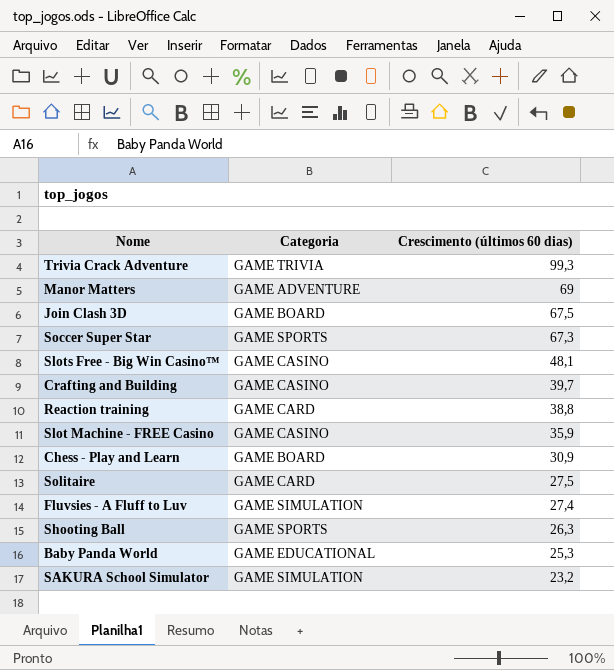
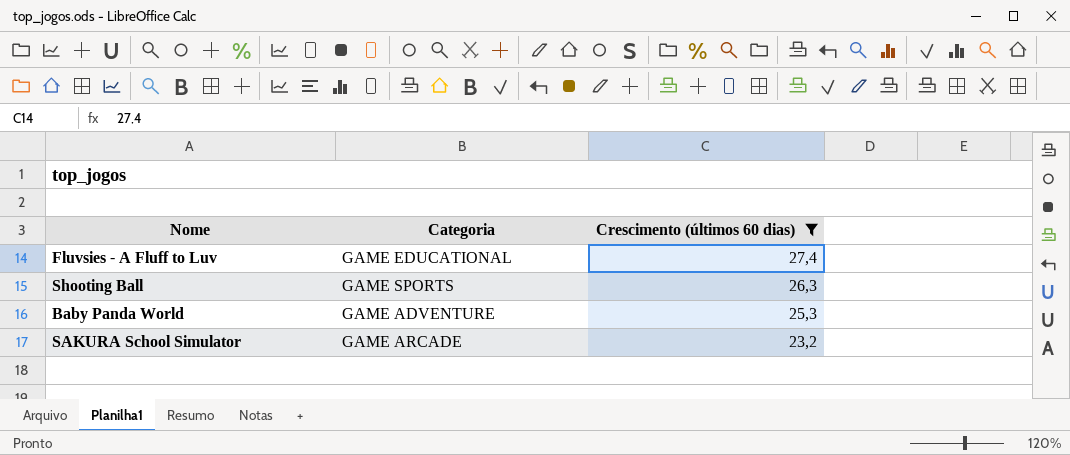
filter: none -> Crescimento (últimos 60 dias) <= 27,4
Fluvsies - A Fluff to Luv | Categoria: GAME SIMULATION -> GAME EDUCATIONAL
Baby Panda World | Categoria: GAME EDUCATIONAL -> GAME ADVENTURE
SAKURA School Simulator | Categoria: GAME SIMULATION -> GAME ARCADE

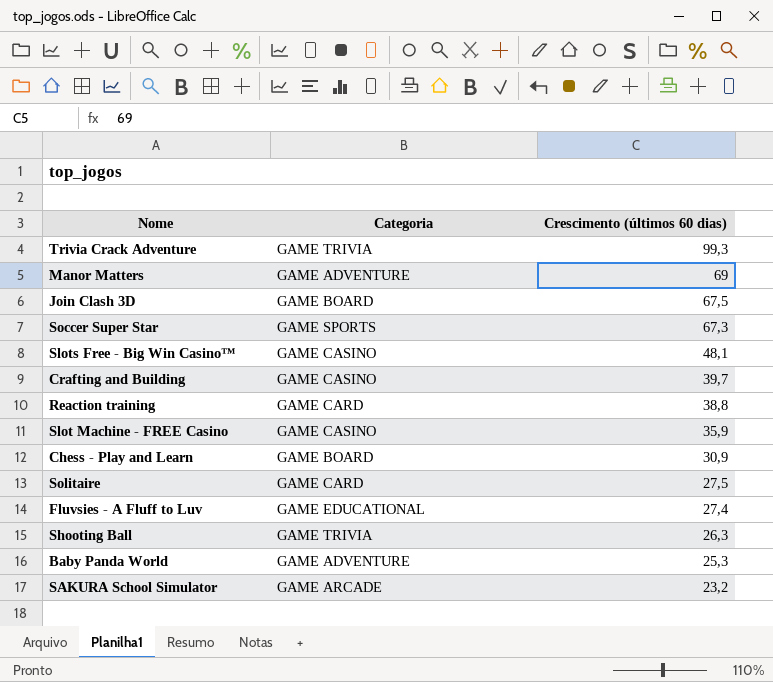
filter: Crescimento (últimos 60 dias) <= 27,4 -> none
Shooting Ball | Categoria: GAME SPORTS -> GAME TRIVIA

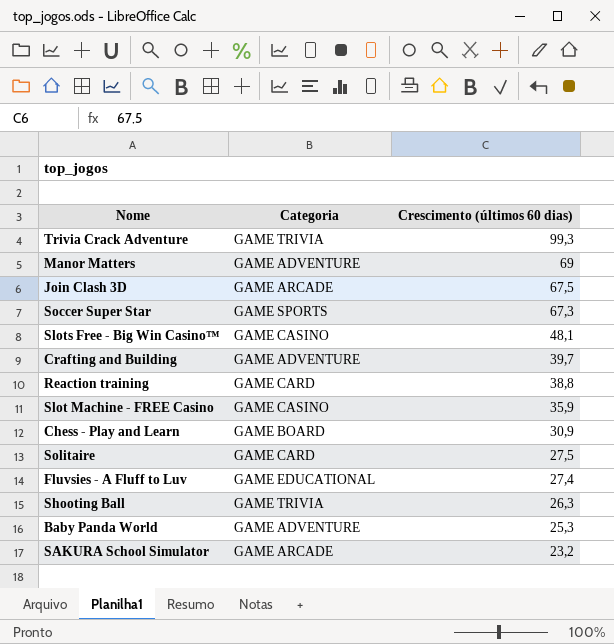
Join Clash 3D | Categoria: GAME BOARD -> GAME ARCADE
Crafting and Building | Categoria: GAME CASINO -> GAME ADVENTURE

